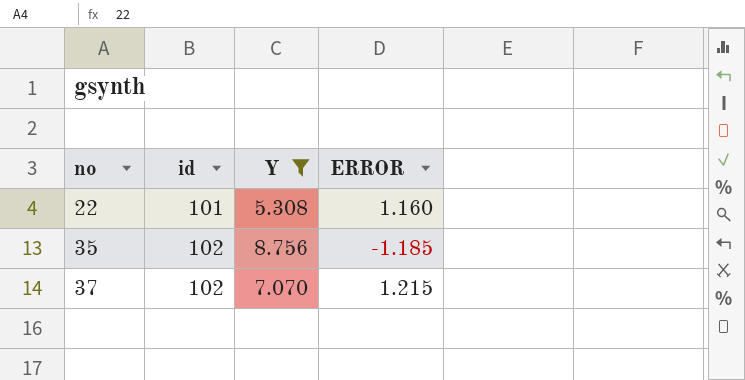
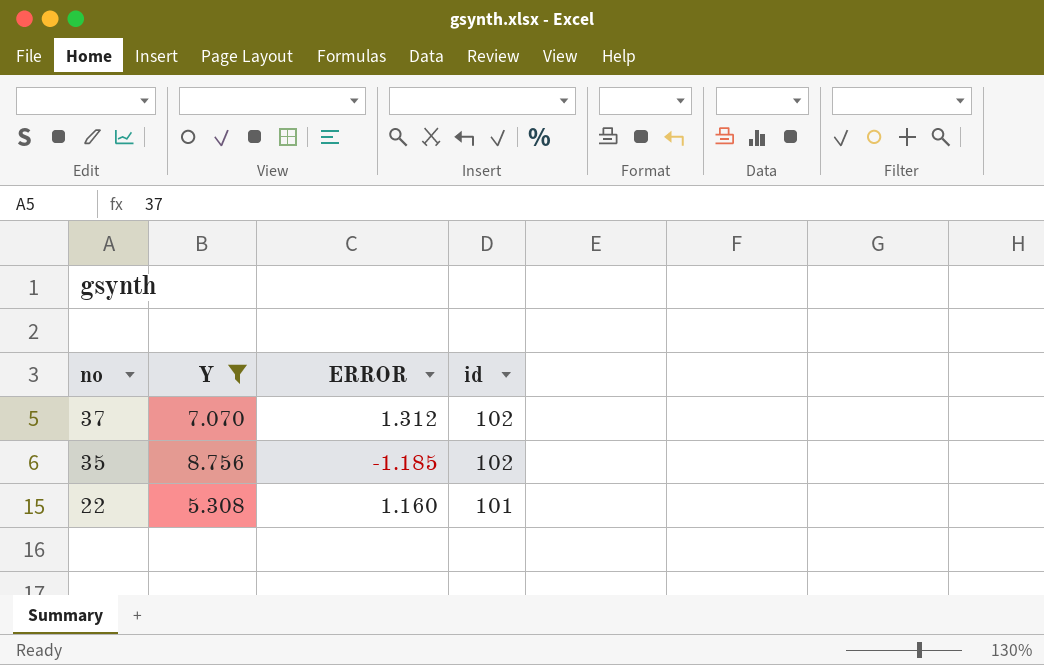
row order: no ascending -> no descending
column id | position: 2 -> 4
37 | ERROR: 1.215 -> 1.312

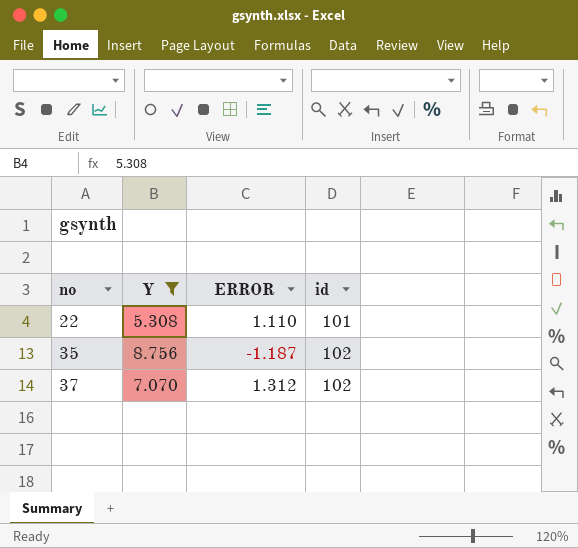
row order: no descending -> no ascending
22 | ERROR: 1.160 -> 1.110
35 | ERROR: -1.185 -> -1.187

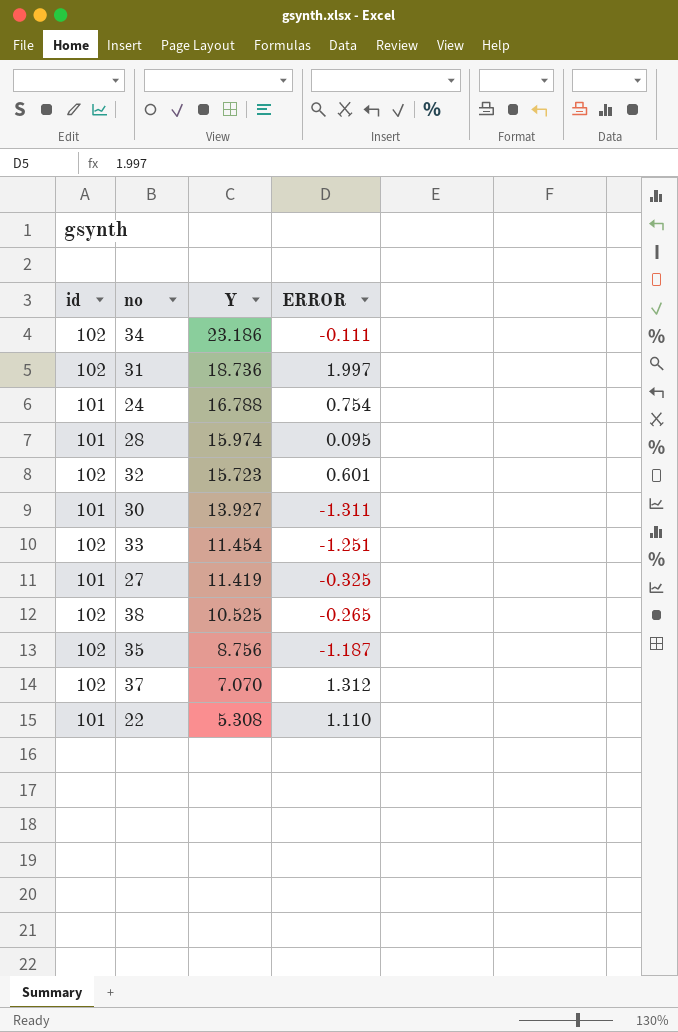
filter: Y <= 8.756 -> none
row order: no ascending -> Y descending
column id | position: 4 -> 1

